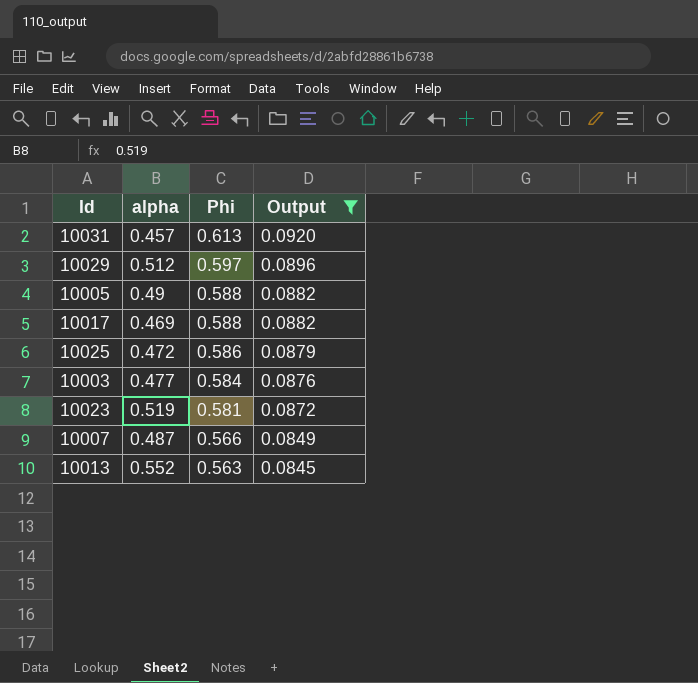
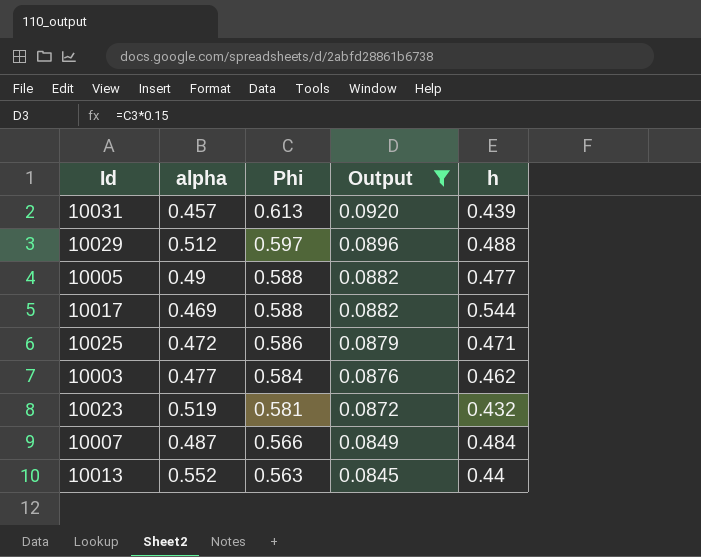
column h | position: none -> 5

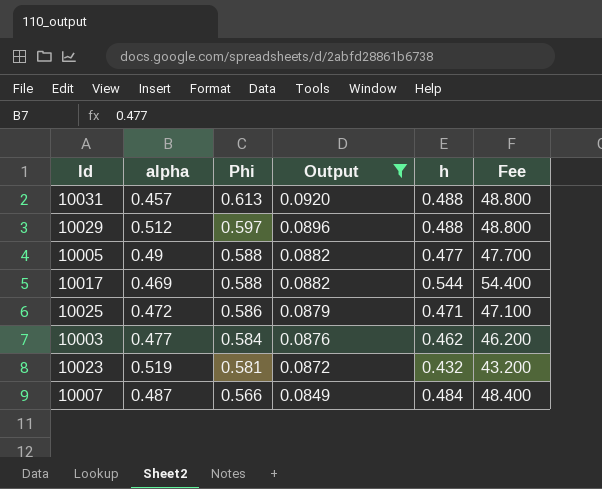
column Fee | formula: none -> [h] * 100
row 10013: 0.552 | 0.563 | 0.0845 | 0.44 -> none
10031 | h: 0.439 -> 0.488

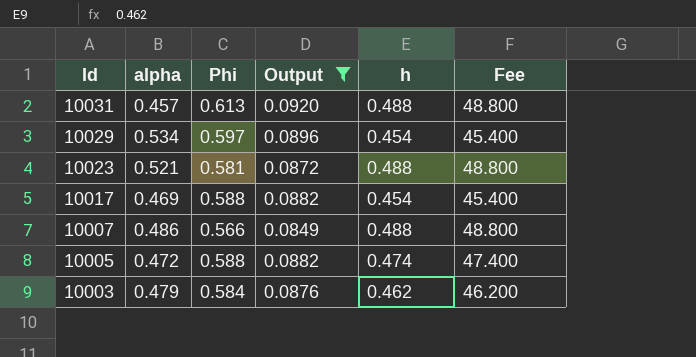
row order: Phi descending -> Id descending
row 10025: 0.472 | 0.586 | 0.0879 | 0.471 | 47.100 -> none
10029 | alpha: 0.512 -> 0.534
10029 | h: 0.488 -> 0.454
10029 | Fee: 48.800 -> 45.400
10023 | alpha: 0.519 -> 0.521
10023 | h: 0.432 -> 0.488
10023 | Fee: 43.200 -> 48.800
10017 | h: 0.544 -> 0.454
10017 | Fee: 54.400 -> 45.400
10007 | alpha: 0.487 -> 0.486
10007 | h: 0.484 -> 0.488
10007 | Fee: 48.400 -> 48.800
10005 | alpha: 0.49 -> 0.472
10005 | h: 0.477 -> 0.474
10005 | Fee: 47.700 -> 47.400
10003 | alpha: 0.477 -> 0.479

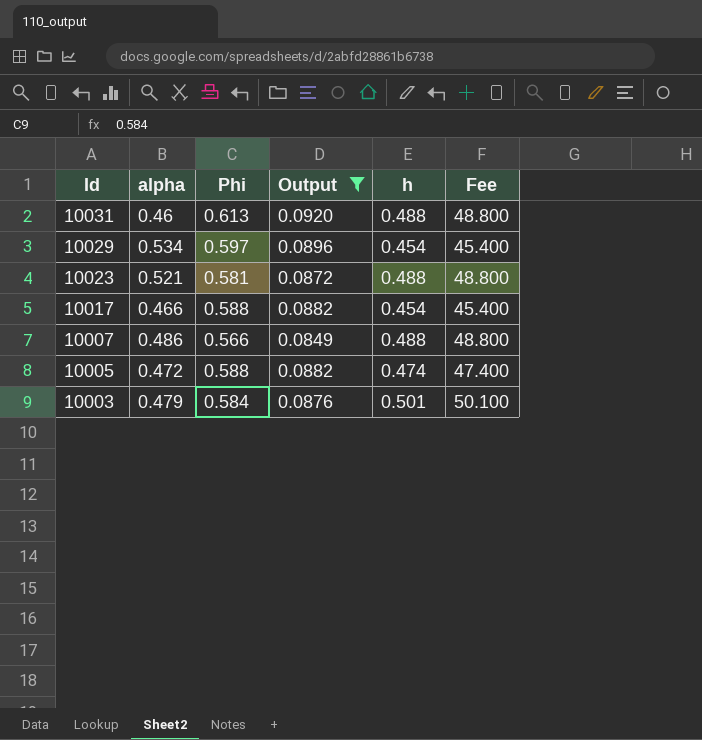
10031 | alpha: 0.457 -> 0.46
10017 | alpha: 0.469 -> 0.466
10003 | h: 0.462 -> 0.501
10003 | Fee: 46.200 -> 50.100

